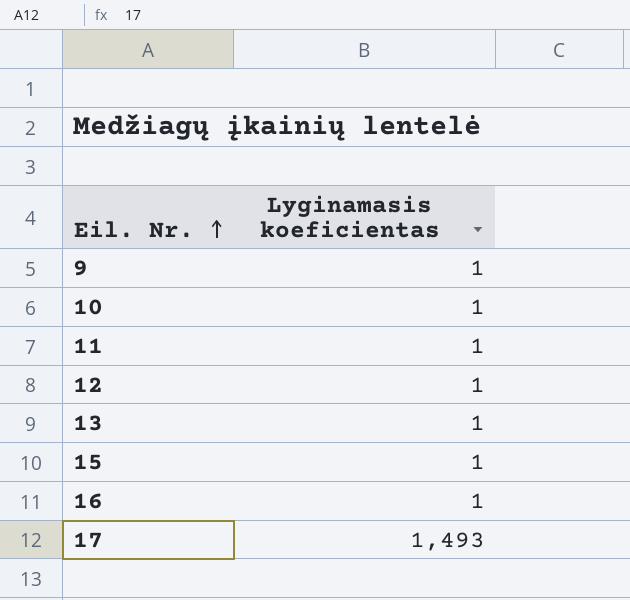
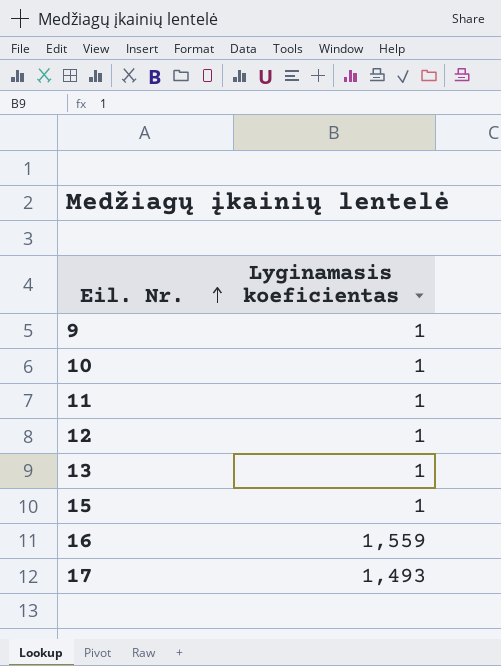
16 | Lyginamasis koeficientas: 1 -> 1,559

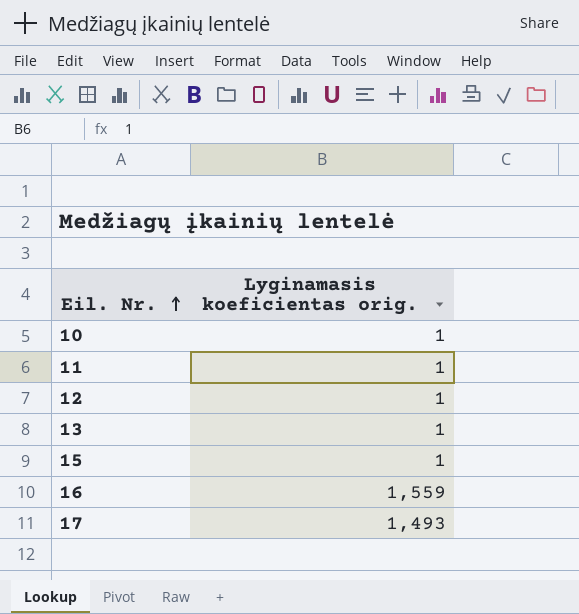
column name: Lyginamasis koeficientas -> Lyginamasis koeficientas orig.
row 9: 1 -> none

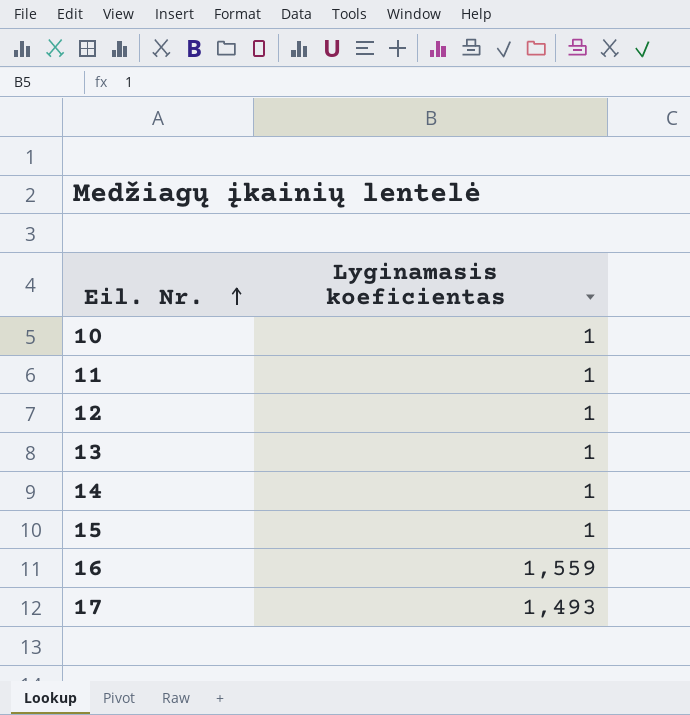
column name: Lyginamasis koeficientas orig. -> Lyginamasis koeficientas
row 14: none -> 1

